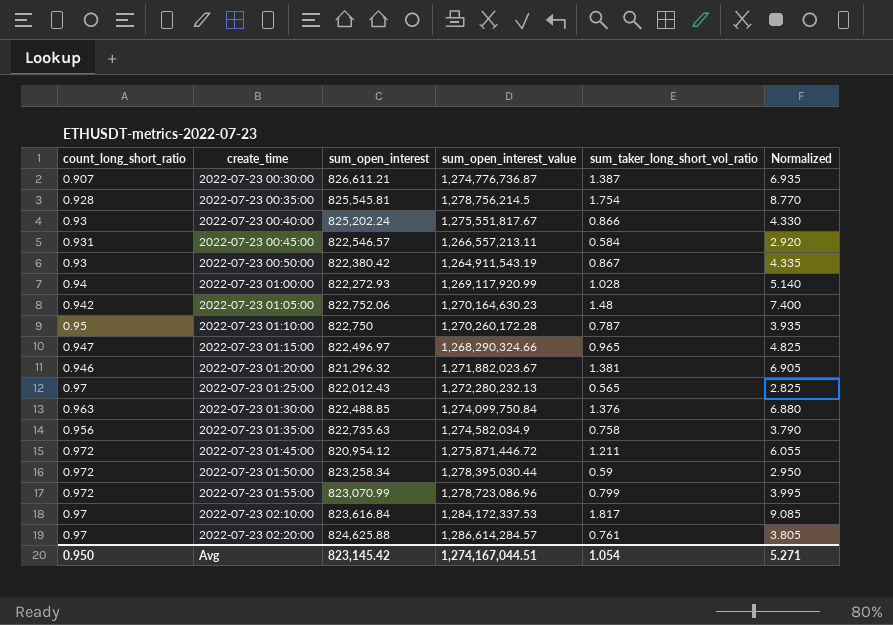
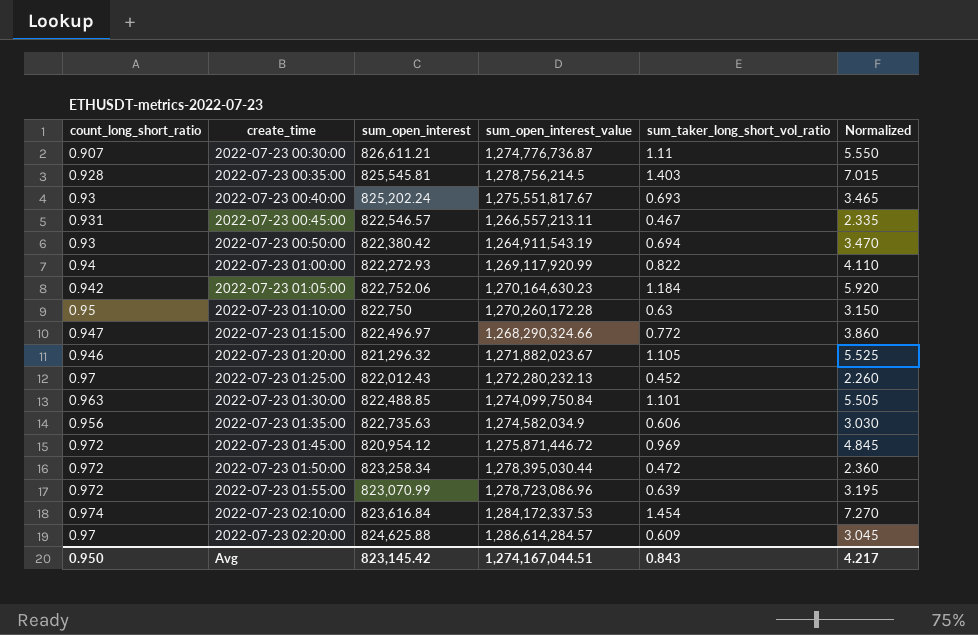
2022-07-23 00:30:00 | sum_taker_long_short_vol_ratio: 1.387 -> 1.11
2022-07-23 00:30:00 | Normalized: 6.935 -> 5.550
2022-07-23 00:35:00 | sum_taker_long_short_vol_ratio: 1.754 -> 1.403
2022-07-23 00:35:00 | Normalized: 8.770 -> 7.015
2022-07-23 00:40:00 | sum_taker_long_short_vol_ratio: 0.866 -> 0.693
2022-07-23 00:40:00 | Normalized: 4.330 -> 3.465
2022-07-23 00:45:00 | sum_taker_long_short_vol_ratio: 0.584 -> 0.467
2022-07-23 00:45:00 | Normalized: 2.920 -> 2.335
2022-07-23 00:50:00 | sum_taker_long_short_vol_ratio: 0.867 -> 0.694
2022-07-23 00:50:00 | Normalized: 4.335 -> 3.470
2022-07-23 01:00:00 | sum_taker_long_short_vol_ratio: 1.028 -> 0.822
2022-07-23 01:00:00 | Normalized: 5.140 -> 4.110
2022-07-23 01:05:00 | sum_taker_long_short_vol_ratio: 1.48 -> 1.184
2022-07-23 01:05:00 | Normalized: 7.400 -> 5.920
2022-07-23 01:10:00 | sum_taker_long_short_vol_ratio: 0.787 -> 0.63
2022-07-23 01:10:00 | Normalized: 3.935 -> 3.150
2022-07-23 01:15:00 | sum_taker_long_short_vol_ratio: 0.965 -> 0.772
2022-07-23 01:15:00 | Normalized: 4.825 -> 3.860
2022-07-23 01:20:00 | sum_taker_long_short_vol_ratio: 1.381 -> 1.105
2022-07-23 01:20:00 | Normalized: 6.905 -> 5.525
2022-07-23 01:25:00 | sum_taker_long_short_vol_ratio: 0.565 -> 0.452
2022-07-23 01:25:00 | Normalized: 2.825 -> 2.260
2022-07-23 01:30:00 | sum_taker_long_short_vol_ratio: 1.376 -> 1.101
2022-07-23 01:30:00 | Normalized: 6.880 -> 5.505
2022-07-23 01:35:00 | sum_taker_long_short_vol_ratio: 0.758 -> 0.606
2022-07-23 01:35:00 | Normalized: 3.790 -> 3.030
2022-07-23 01:45:00 | sum_taker_long_short_vol_ratio: 1.211 -> 0.969
2022-07-23 01:45:00 | Normalized: 6.055 -> 4.845
2022-07-23 01:50:00 | sum_taker_long_short_vol_ratio: 0.59 -> 0.472
2022-07-23 01:50:00 | Normalized: 2.950 -> 2.360
2022-07-23 01:55:00 | sum_taker_long_short_vol_ratio: 0.799 -> 0.639
2022-07-23 01:55:00 | Normalized: 3.995 -> 3.195
2022-07-23 02:10:00 | count_long_short_ratio: 0.97 -> 0.974
2022-07-23 02:10:00 | sum_taker_long_short_vol_ratio: 1.817 -> 1.454
2022-07-23 02:10:00 | Normalized: 9.085 -> 7.270
2022-07-23 02:20:00 | sum_taker_long_short_vol_ratio: 0.761 -> 0.609
2022-07-23 02:20:00 | Normalized: 3.805 -> 3.045
Avg | sum_taker_long_short_vol_ratio: 1.054 -> 0.843
Avg | Normalized: 5.271 -> 4.217

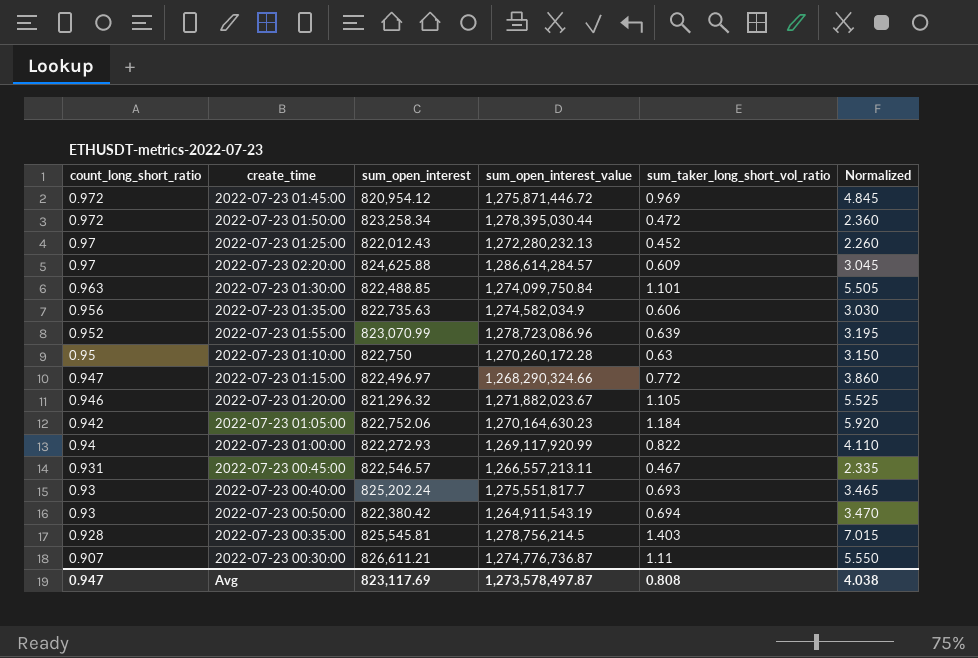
row order: create_time ascending -> count_long_short_ratio descending
row 2022-07-23 02:10:00: 0.974 | 823,616.84 | 1,284,172,337.53 | 1.454 | 7.270 -> none
2022-07-23 01:55:00 | count_long_short_ratio: 0.972 -> 0.952
2022-07-23 00:40:00 | sum_open_interest_value: 1,275,551,817.67 -> 1,275,551,817.7
Avg | count_long_short_ratio: 0.950 -> 0.947
Avg | sum_open_interest: 823,145.42 -> 823,117.69
Avg | sum_open_interest_value: 1,274,167,044.51 -> 1,273,578,497.87
Avg | sum_taker_long_short_vol_ratio: 0.843 -> 0.808
Avg | Normalized: 4.217 -> 4.038

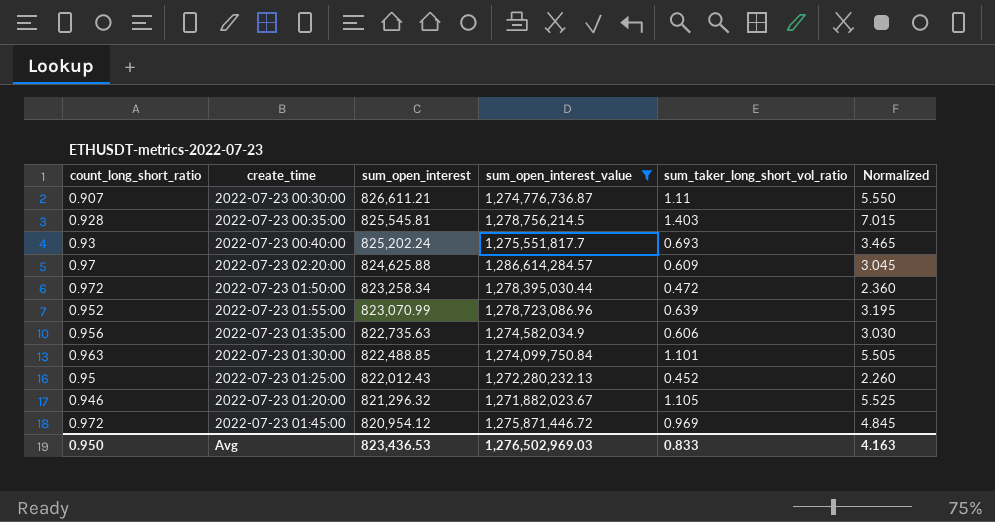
filter: none -> sum_open_interest_value >= 1,271,882,023.67
row order: count_long_short_ratio descending -> sum_open_interest descending
2022-07-23 01:25:00 | count_long_short_ratio: 0.97 -> 0.95
Avg | count_long_short_ratio: 0.947 -> 0.950
Avg | sum_open_interest: 823,117.69 -> 823,436.53
Avg | sum_open_interest_value: 1,273,578,497.87 -> 1,276,502,969.03
Avg | sum_taker_long_short_vol_ratio: 0.808 -> 0.833
Avg | Normalized: 4.038 -> 4.163

